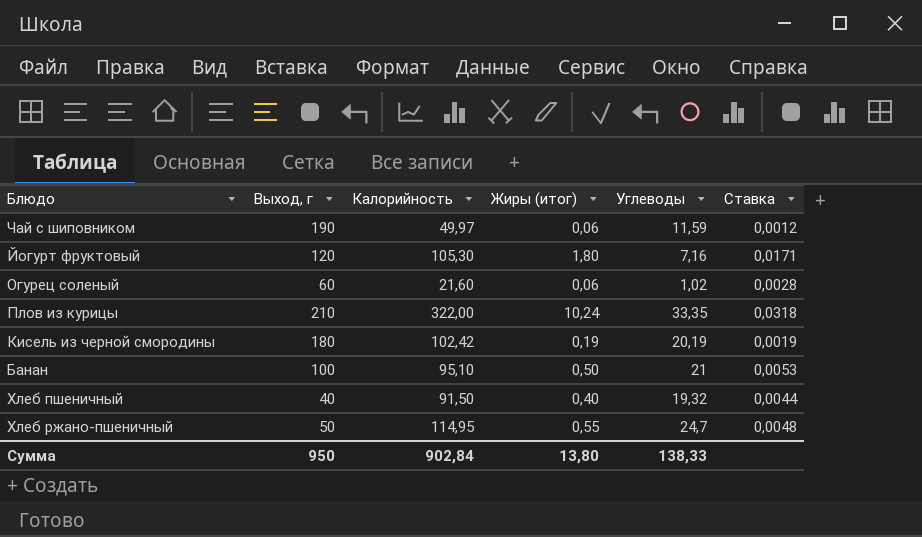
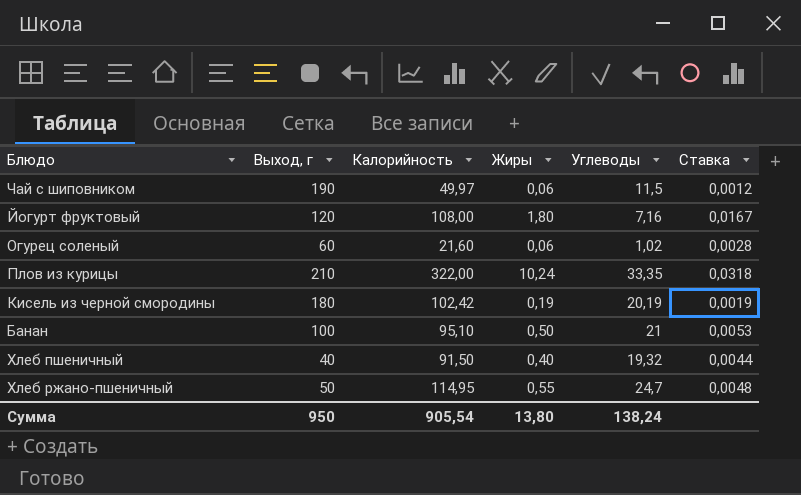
column name: Жиры (итог) -> Жиры
Чай с шиповником | Углеводы: 11,59 -> 11,5
Йогурт фруктовый | Калорийность: 105,30 -> 108,00
Йогурт фруктовый | Ставка: 0,0171 -> 0,0167
Сумма | Калорийность: 902,84 -> 905,54
Сумма | Углеводы: 138,33 -> 138,24

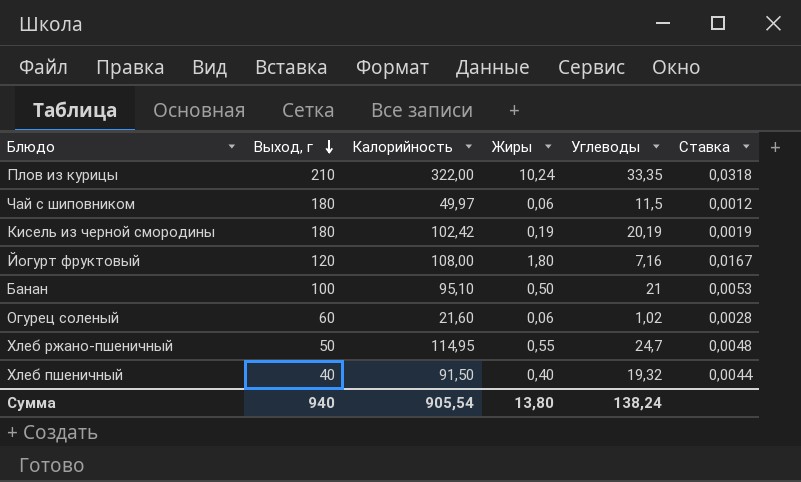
row order: none -> Выход, г descending
Чай с шиповником | Выход, г: 190 -> 180
Сумма | Выход, г: 950 -> 940

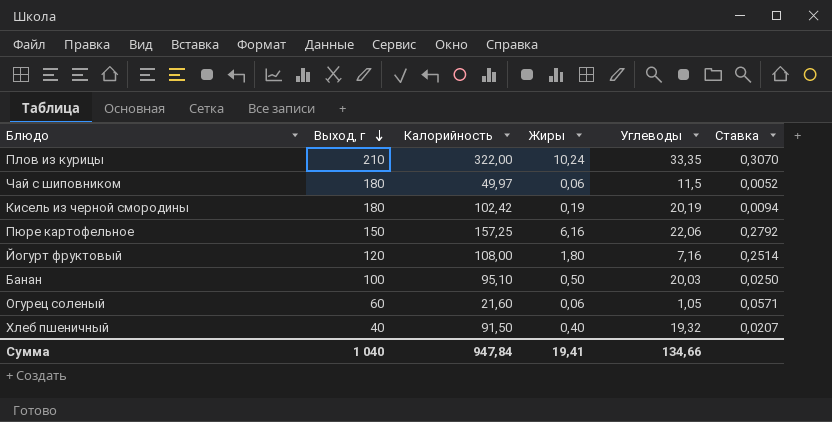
column Ставка | formula: [Жиры] / [Калорийность] -> [Жиры] / [Углеводы]
row Хлеб ржано-пшеничный: 50 | 114,95 | 0,55 | 24,7 | 0,0048 -> none
row Пюре картофельное: none -> 150 | 157,25 | 6,16 | 22,06 | 0,2792
Банан | Углеводы: 21 -> 20,03
Огурец соленый | Углеводы: 1,02 -> 1,05
Сумма | Выход, г: 940 -> 1 040
Сумма | Калорийность: 905,54 -> 947,84
Сумма | Жиры: 13,80 -> 19,41
Сумма | Углеводы: 138,24 -> 134,66

